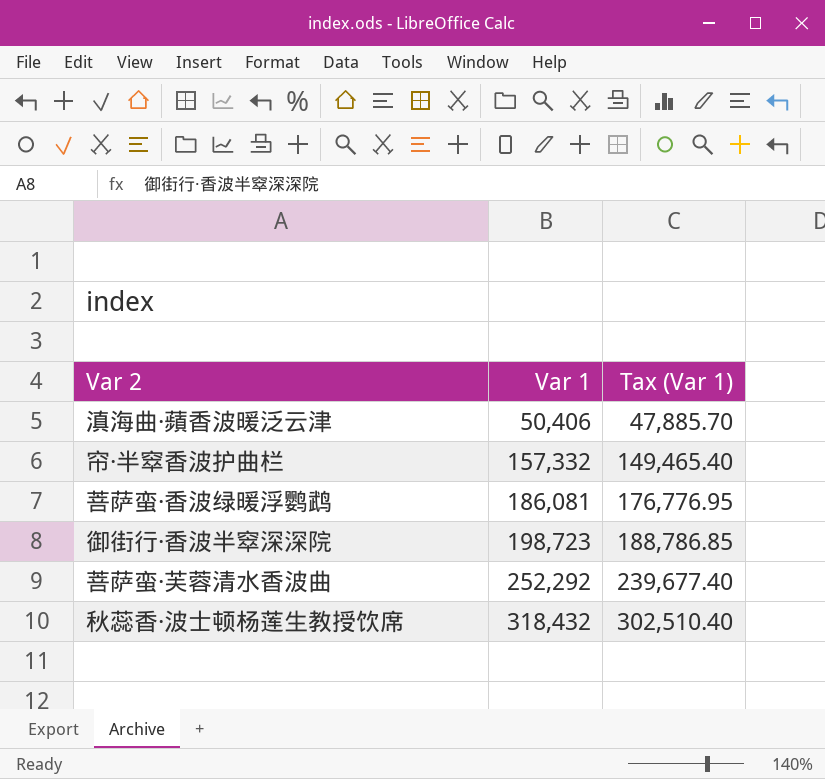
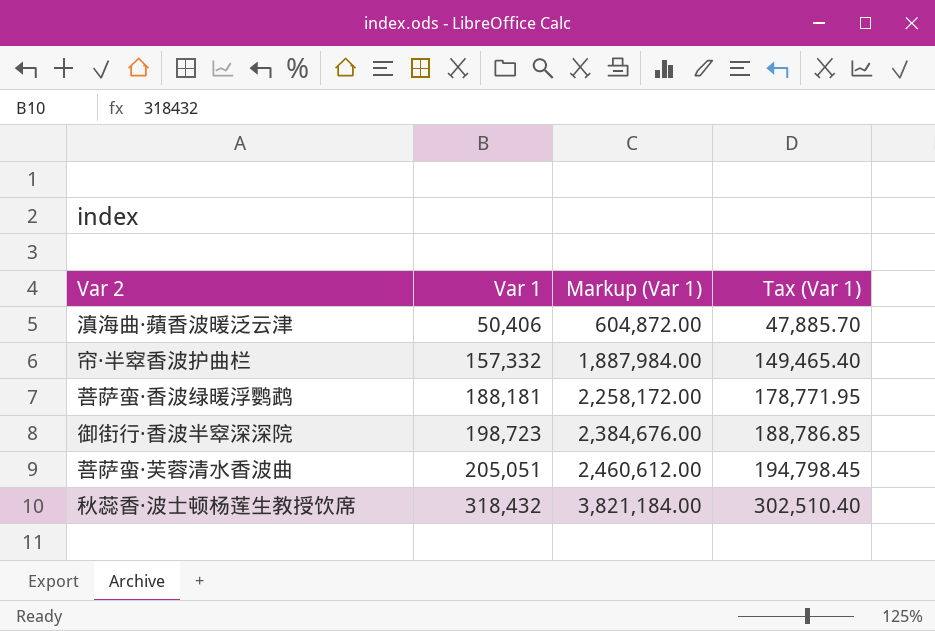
column Markup (Var 1) | formula: none -> [Var 1] * 12
菩萨蛮·香波绿暖浮鹦鹉 | Var 1: 186,081 -> 188,181
菩萨蛮·香波绿暖浮鹦鹉 | Tax (Var 1): 176,776.95 -> 178,771.95
菩萨蛮·芙蓉清水香波曲 | Var 1: 252,292 -> 205,051
菩萨蛮·芙蓉清水香波曲 | Tax (Var 1): 239,677.40 -> 194,798.45

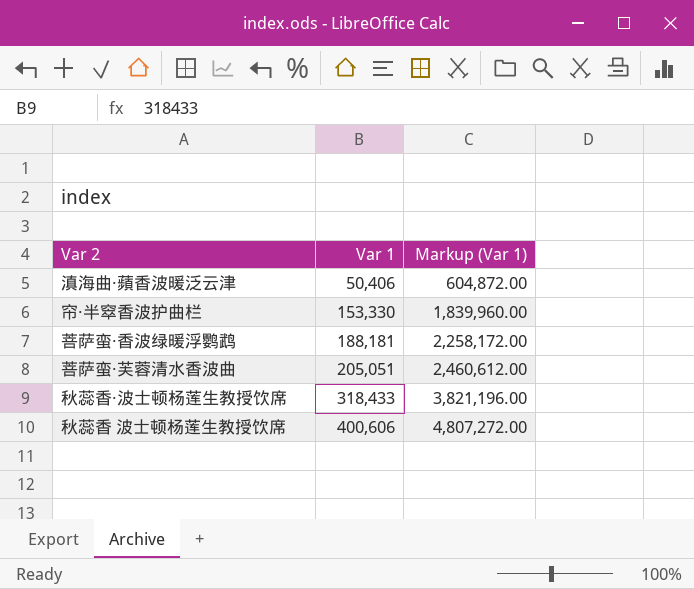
column Tax (Var 1) | formula: [Var 1] * 0.95 -> none
row 御街行·香波半窣深深院: 198,723 | 2,384,676.00 | 188,786.85 -> none
帘·半窣香波护曲栏 | Var 1: 157,332 -> 153,330
帘·半窣香波护曲栏 | Markup (Var 1): 1,887,984.00 -> 1,839,960.00
秋蕊香·波士顿杨莲生教授饮席 | Var 1: 318,432 -> 318,433
秋蕊香·波士顿杨莲生教授饮席 | Markup (Var 1): 3,821,184.00 -> 3,821,196.00
row 秋蕊香 波士顿杨莲生教授饮席: none -> 400,606 | 4,807,272.00

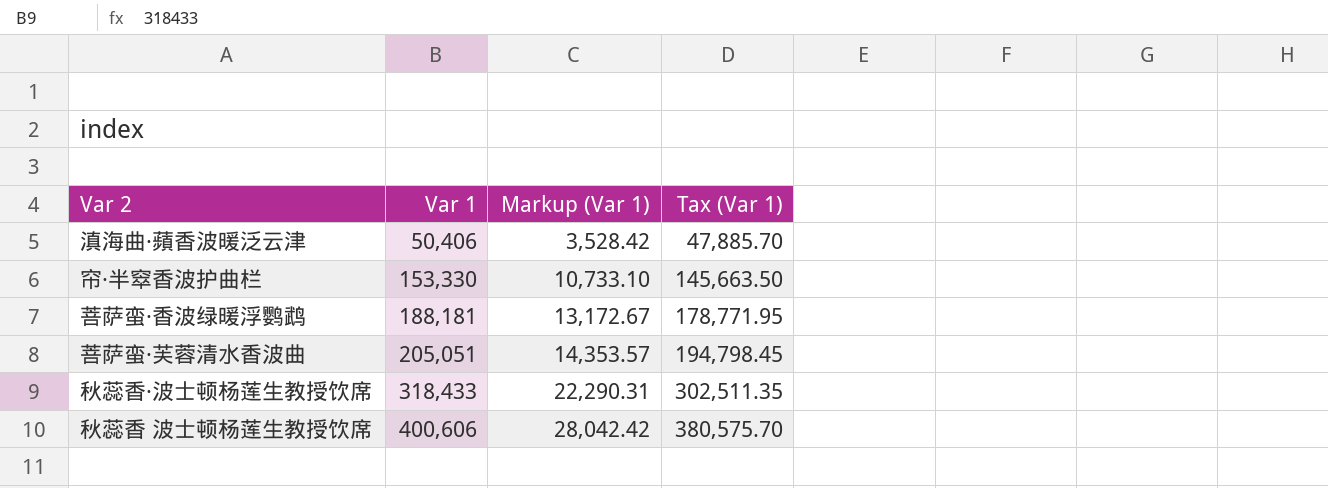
column Markup (Var 1) | formula: [Var 1] * 12 -> [Var 1] * 0.07
column Tax (Var 1) | formula: none -> [Var 1] * 0.95

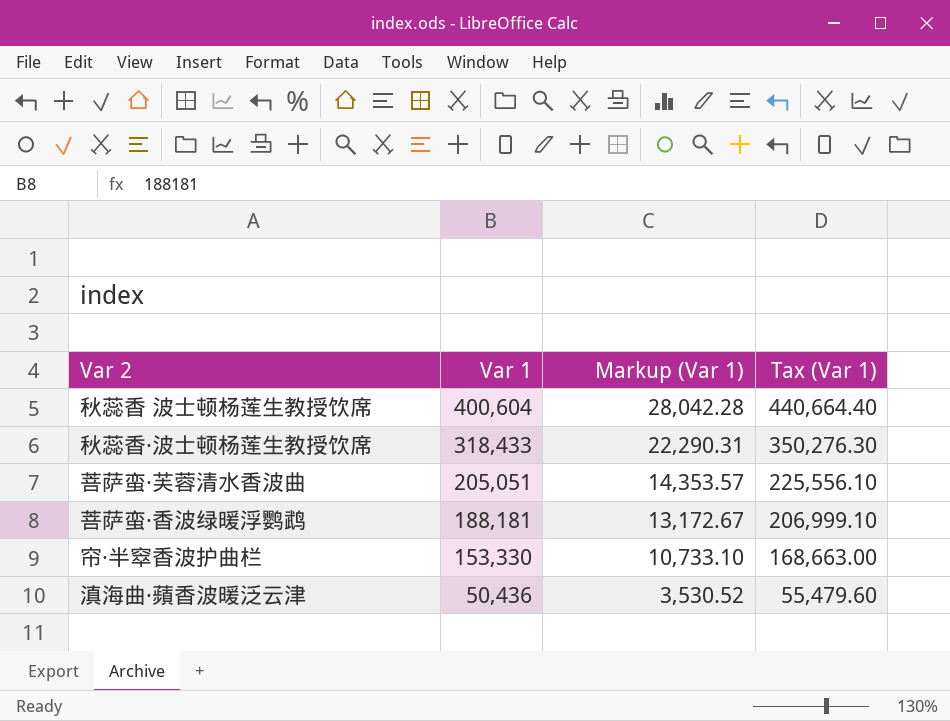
row order: Var 1 ascending -> Var 1 descending
column Tax (Var 1) | formula: [Var 1] * 0.95 -> [Var 1] * 1.1
秋蕊香 波士顿杨莲生教授饮席 | Var 1: 400,606 -> 400,604
秋蕊香 波士顿杨莲生教授饮席 | Markup (Var 1): 28,042.42 -> 28,042.28
滇海曲·蘋香波暖泛云津 | Var 1: 50,406 -> 50,436
滇海曲·蘋香波暖泛云津 | Markup (Var 1): 3,528.42 -> 3,530.52

